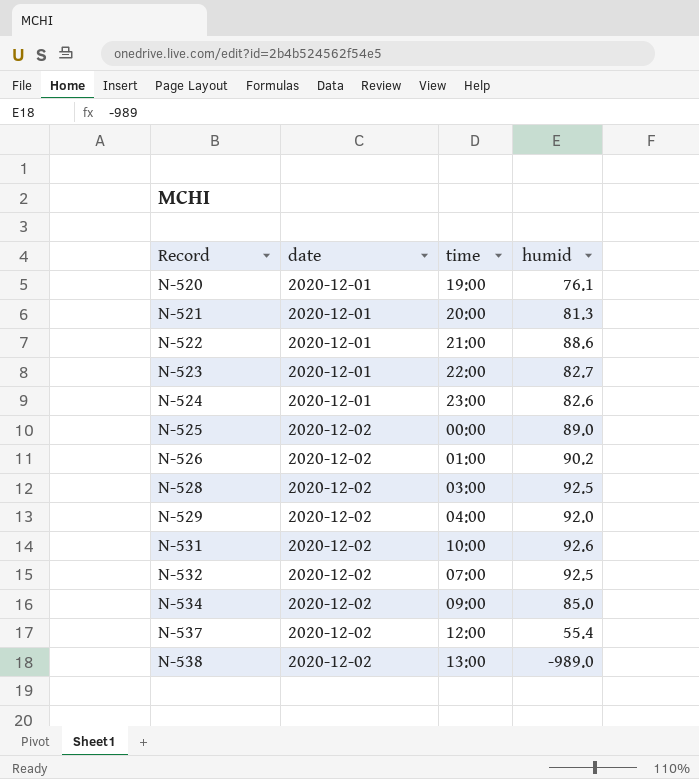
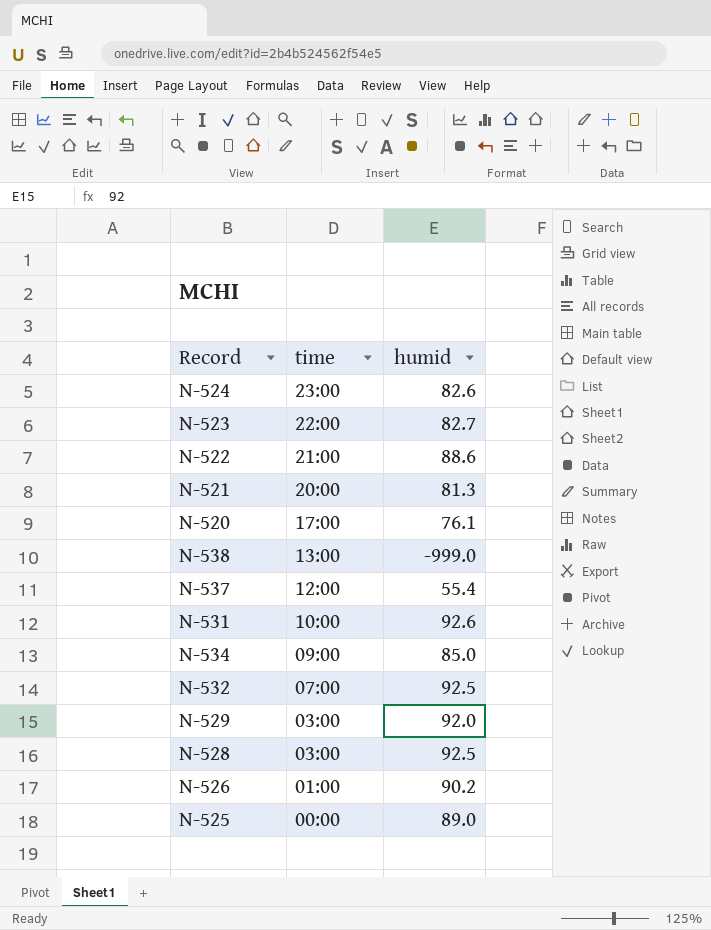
row order: Record ascending -> time descending
column date | position: 2 -> none
N-520 | time: 19:00 -> 17:00
N-538 | humid: -989.0 -> -999.0
N-529 | time: 04:00 -> 03:00

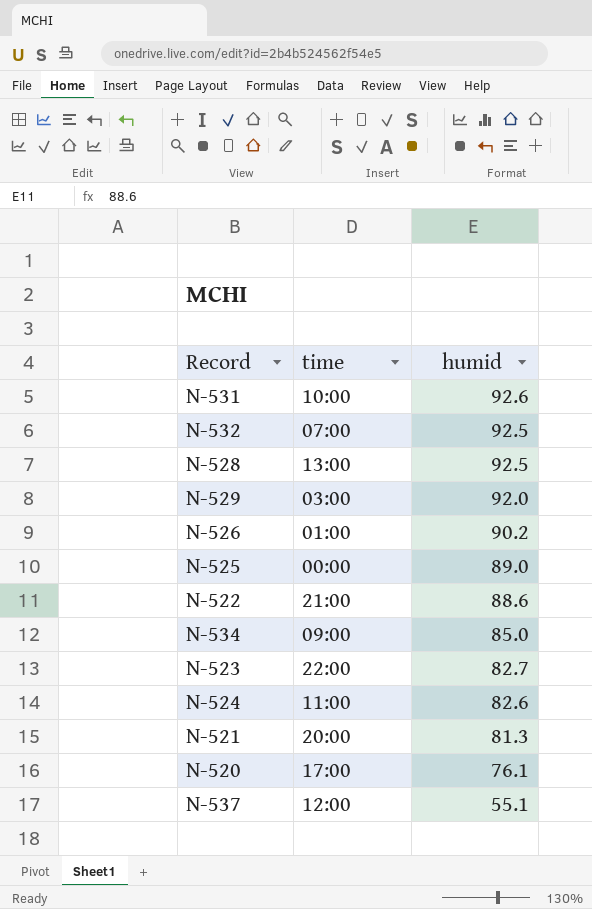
row order: time descending -> humid descending
row N-538: 13:00 | -999.0 -> none
N-528 | time: 03:00 -> 13:00
N-524 | time: 23:00 -> 11:00
N-537 | humid: 55.4 -> 55.1

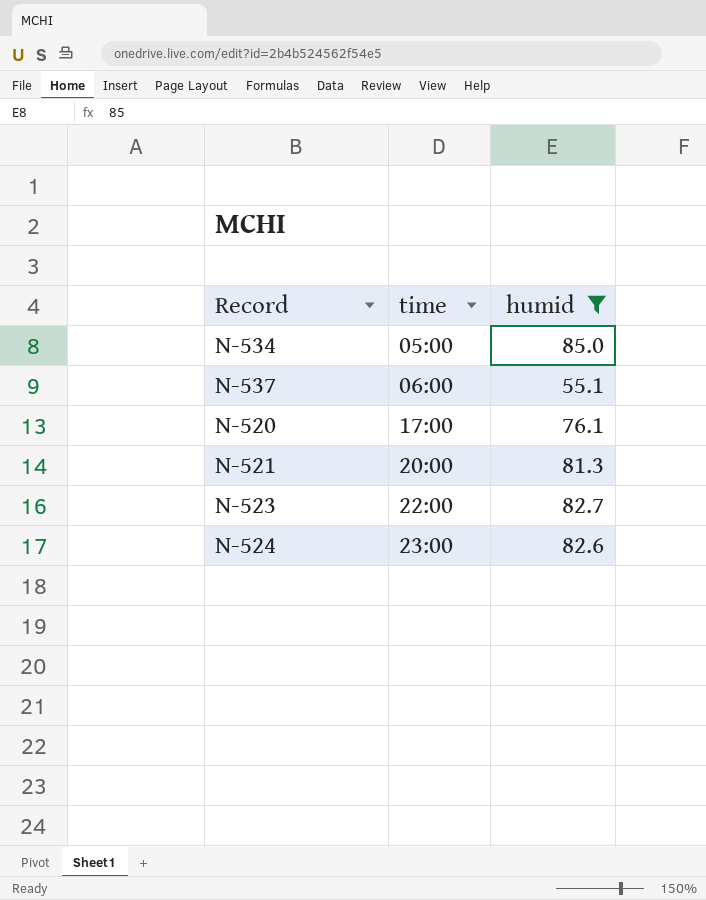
filter: none -> humid <= 85.0
row order: humid descending -> time ascending
N-534 | time: 09:00 -> 05:00
N-537 | time: 12:00 -> 06:00
N-524 | time: 11:00 -> 23:00

